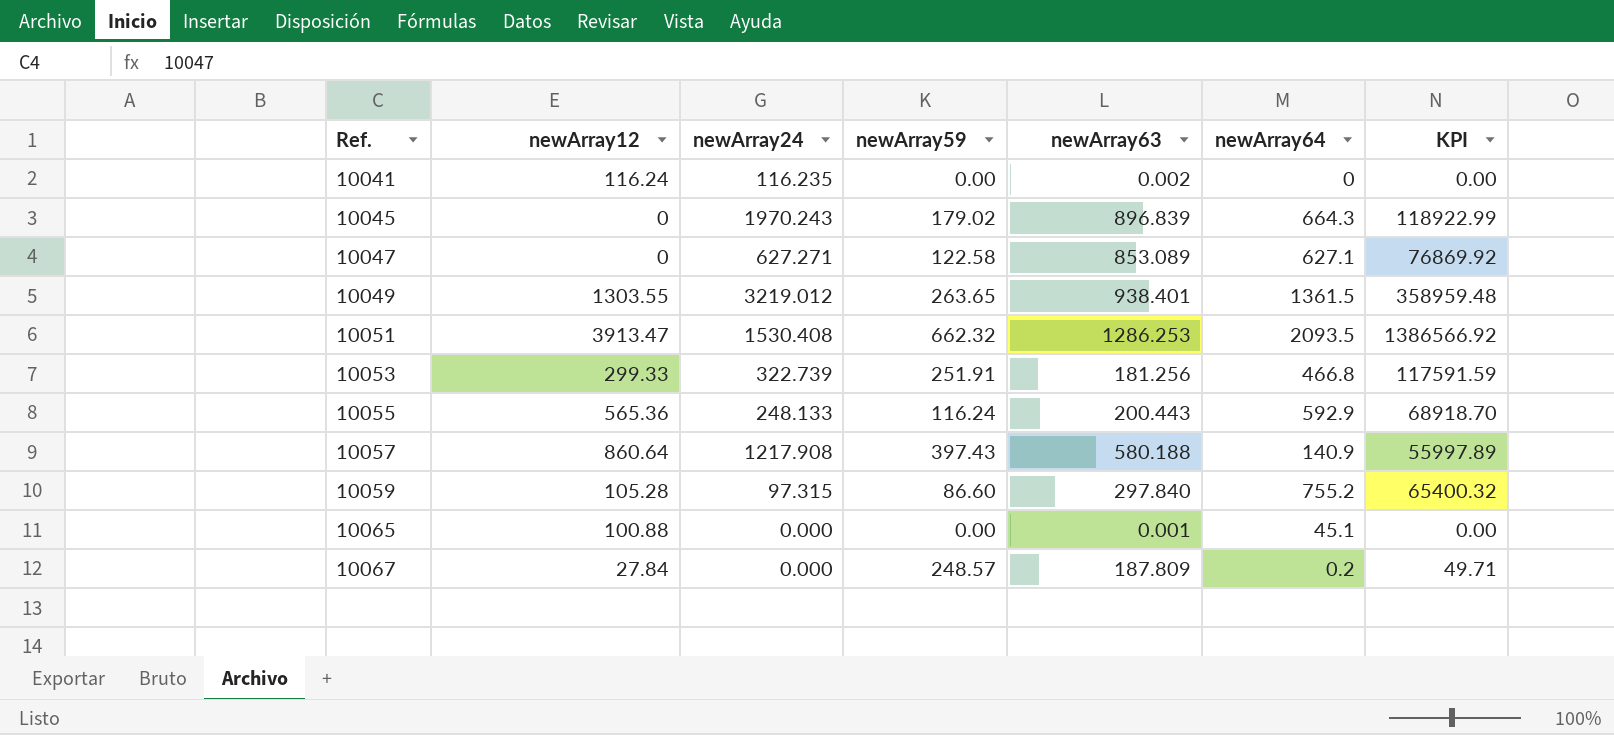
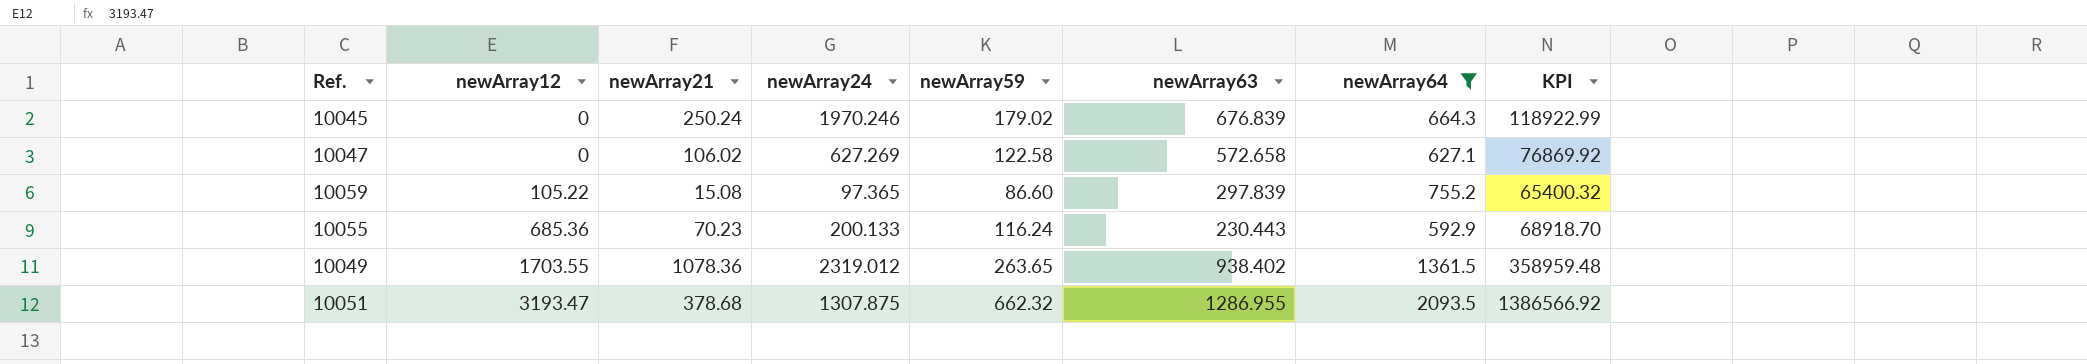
filter: none -> newArray64 >= 592.9
row order: Ref. ascending -> newArray12 ascending
column newArray21 | position: none -> 3
10045 | newArray24: 1970.243 -> 1970.246
10045 | newArray63: 896.839 -> 676.839
10047 | newArray24: 627.271 -> 627.269
10047 | newArray63: 853.089 -> 572.658
10059 | newArray12: 105.28 -> 105.22
10059 | newArray24: 97.315 -> 97.365
10059 | newArray63: 297.840 -> 297.839
10055 | newArray12: 565.36 -> 685.36
10055 | newArray24: 248.133 -> 200.133
10055 | newArray63: 200.443 -> 230.443
10049 | newArray12: 1303.55 -> 1703.55
10049 | newArray24: 3219.012 -> 2319.012
10049 | newArray63: 938.401 -> 938.402
10051 | newArray12: 3913.47 -> 3193.47
10051 | newArray24: 1530.408 -> 1307.875
10051 | newArray63: 1286.253 -> 1286.955

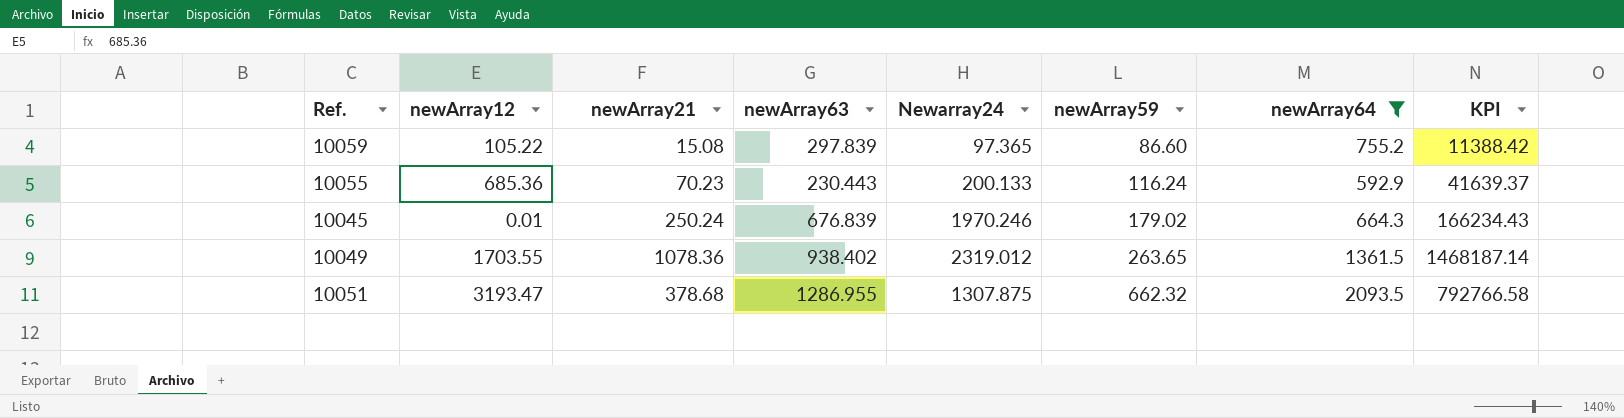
row order: newArray12 ascending -> newArray59 ascending
column newArray63 | position: 6 -> 4
column name: newArray24 -> Newarray24
column KPI | formula: [newArray59] * [newArray64] -> [newArray21] * [newArray64]
row 10047: 0 | 106.02 | 627.269 | 122.58 | 572.658 | 627.1 | 76869.92 -> none
10045 | newArray12: 0 -> 0.01

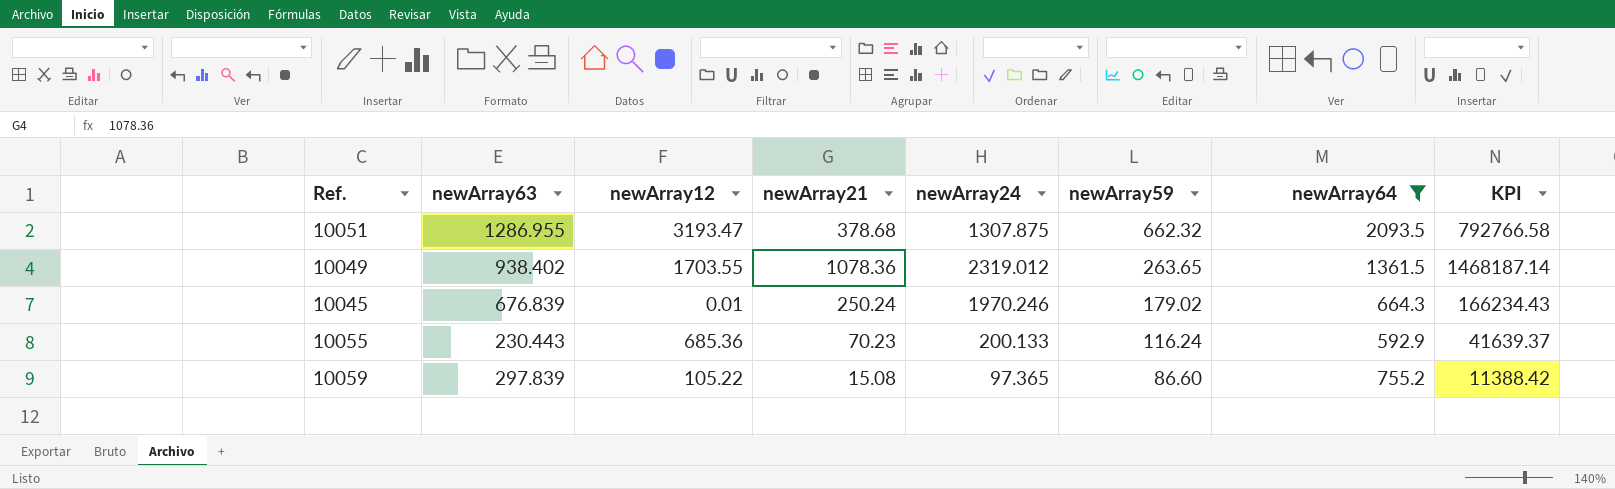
row order: newArray59 ascending -> newArray59 descending
column newArray63 | position: 4 -> 2
column name: Newarray24 -> newArray24

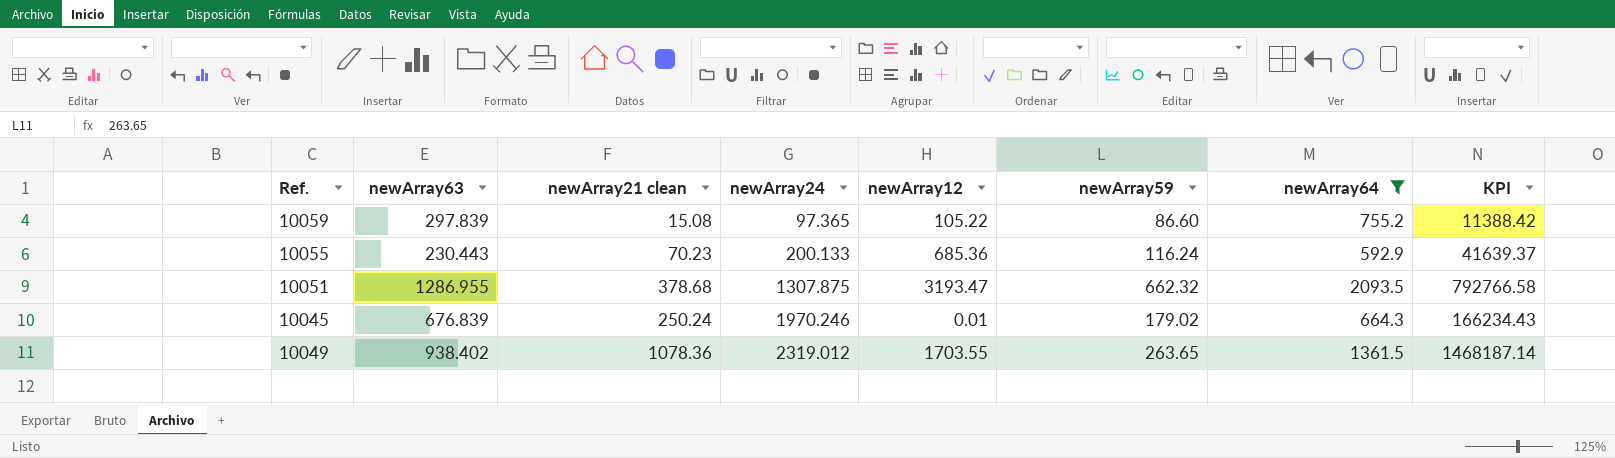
row order: newArray59 descending -> newArray24 ascending
column name: newArray21 -> newArray21 clean
column newArray12 | position: 3 -> 5

